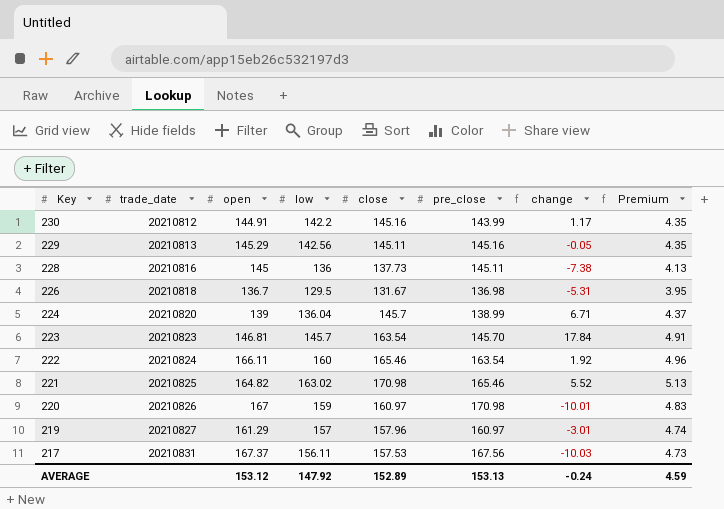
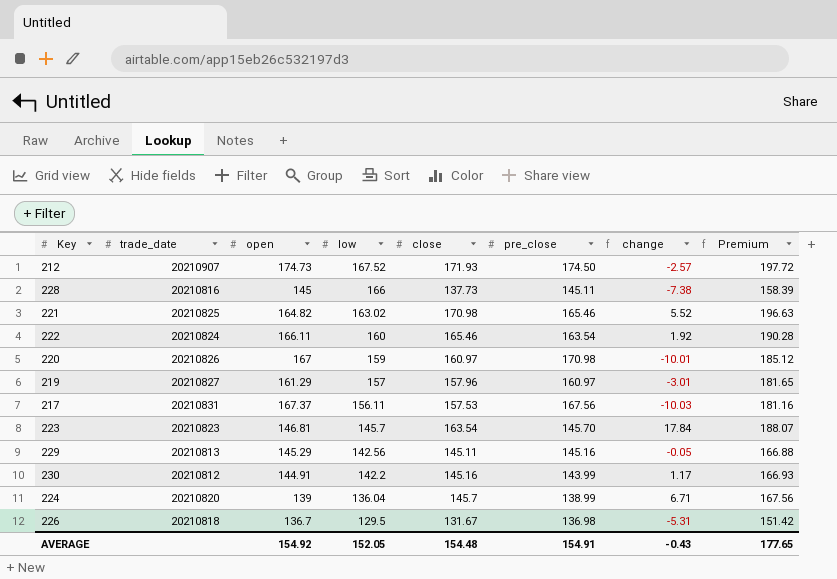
row order: Key descending -> low descending
column Premium | formula: [close] * 0.03 -> [close] * 1.15
row 212: none -> 20210907 | 174.73 | 167.52 | 171.93 | 174.50 | -2.57 | 197.72
228 | low: 136 -> 166
AVERAGE | open: 153.12 -> 154.92
AVERAGE | low: 147.92 -> 152.05
AVERAGE | close: 152.89 -> 154.48
AVERAGE | pre_close: 153.13 -> 154.91
AVERAGE | change: -0.24 -> -0.43
AVERAGE | Premium: 4.59 -> 177.65

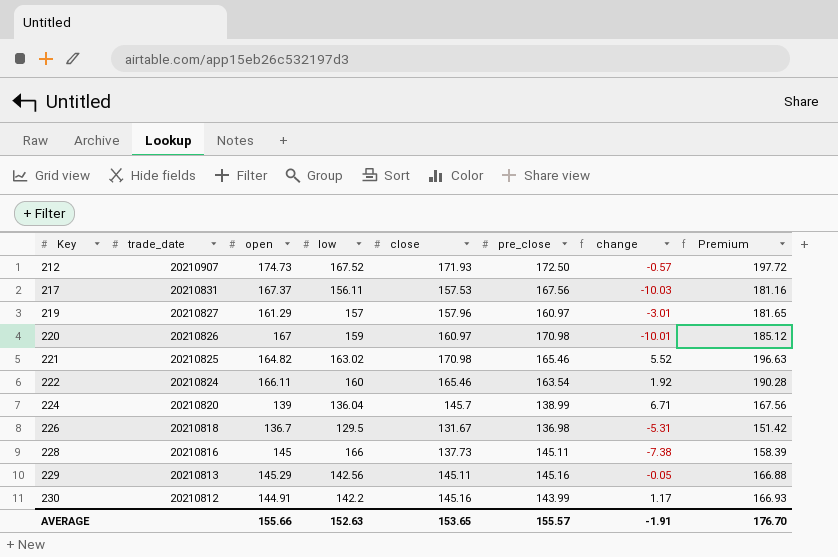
row order: low descending -> Key ascending
row 223: 20210823 | 146.81 | 145.7 | 163.54 | 145.70 | 17.84 | 188.07 -> none
212 | pre_close: 174.50 -> 172.50
212 | change: -2.57 -> -0.57
AVERAGE | open: 154.92 -> 155.66
AVERAGE | low: 152.05 -> 152.63
AVERAGE | close: 154.48 -> 153.65
AVERAGE | pre_close: 154.91 -> 155.57
AVERAGE | change: -0.43 -> -1.91
AVERAGE | Premium: 177.65 -> 176.70

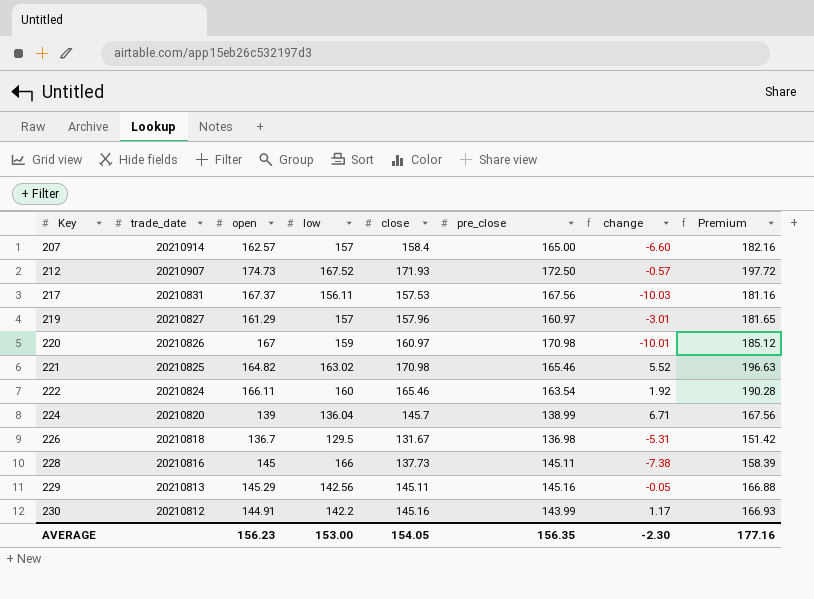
row 207: none -> 20210914 | 162.57 | 157 | 158.4 | 165.00 | -6.60 | 182.16
AVERAGE | open: 155.66 -> 156.23
AVERAGE | low: 152.63 -> 153.00
AVERAGE | close: 153.65 -> 154.05
AVERAGE | pre_close: 155.57 -> 156.35
AVERAGE | change: -1.91 -> -2.30
AVERAGE | Premium: 176.70 -> 177.16

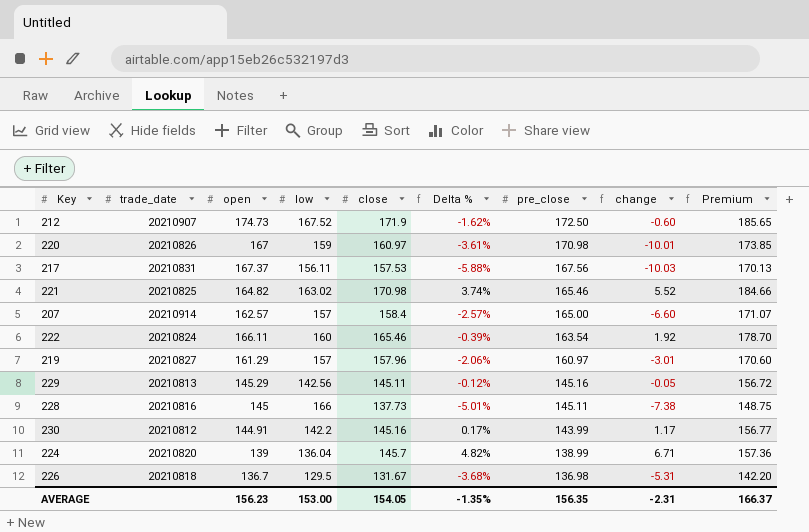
row order: Key ascending -> pre_close descending
column Delta % | formula: none -> ([close] - [open]) / [open]
column Premium | formula: [close] * 1.15 -> [close] * 1.08
212 | close: 171.93 -> 171.9
212 | change: -0.57 -> -0.60
AVERAGE | change: -2.30 -> -2.31
AVERAGE | Premium: 177.16 -> 166.37

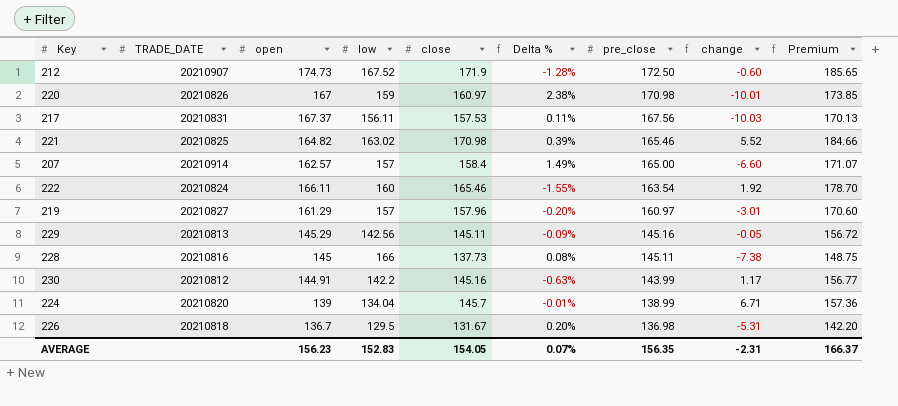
column name: trade_date -> TRADE_DATE
column Delta % | formula: ([close] - [open]) / [open] -> ([pre_close] - [open]) / [open]
224 | low: 136.04 -> 134.04
AVERAGE | low: 153.00 -> 152.83
AVERAGE | Delta %: -1.35% -> 0.07%

